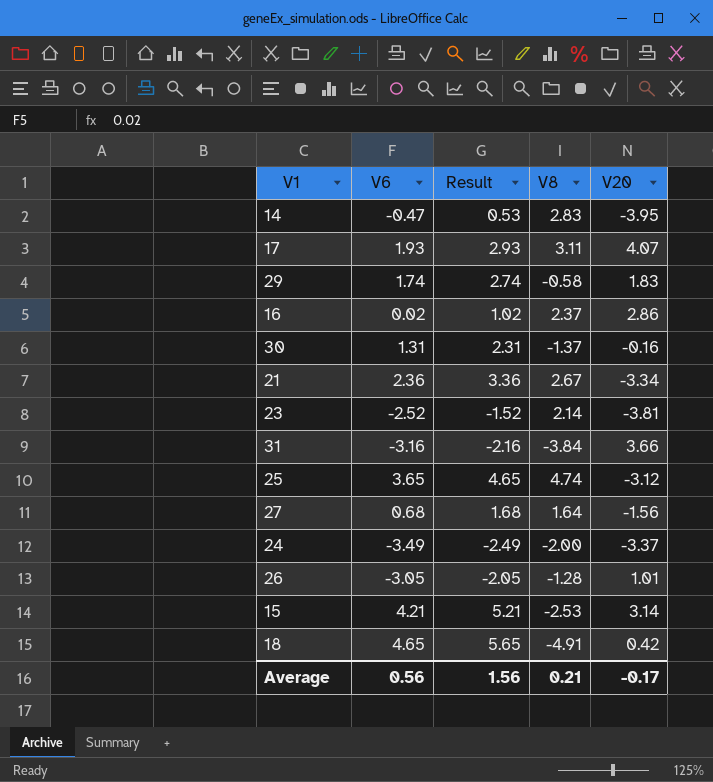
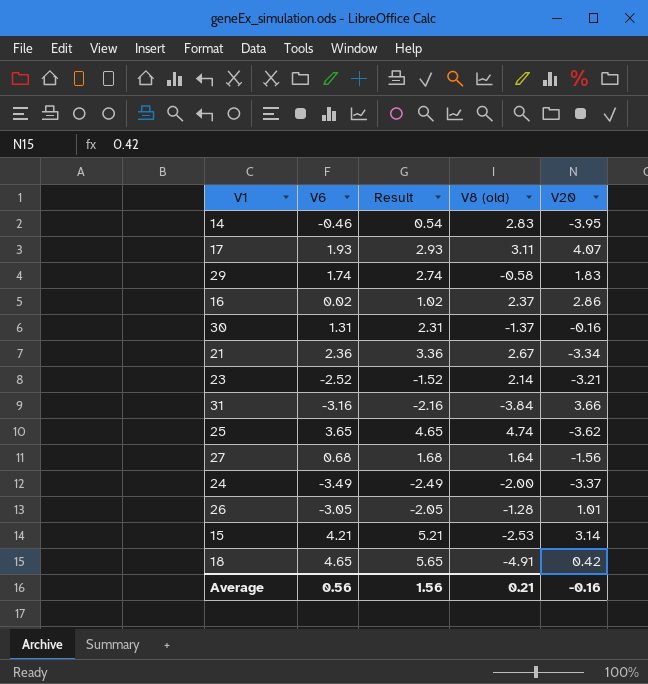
column name: V8 -> V8 (old)
14 | V6: -0.47 -> -0.46
14 | Result: 0.53 -> 0.54
23 | V20: -3.81 -> -3.21
25 | V20: -3.12 -> -3.62
Average | V20: -0.17 -> -0.16

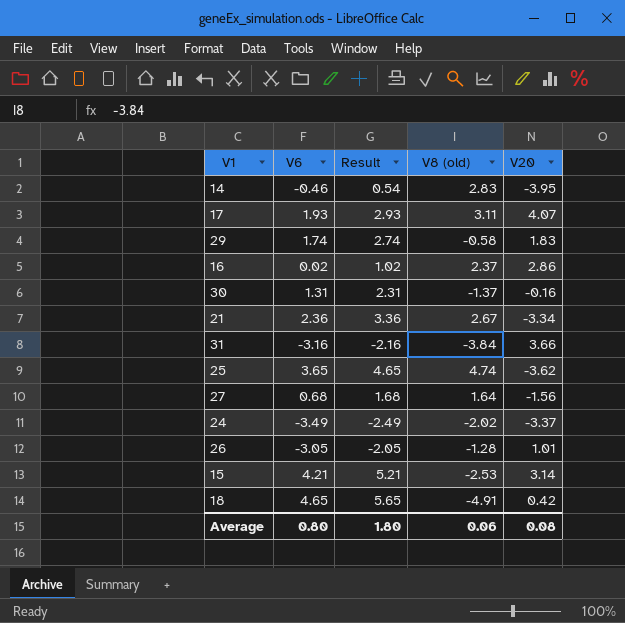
row 23: -2.52 | -1.52 | 2.14 | -3.21 -> none
24 | V8 (old): -2.00 -> -2.02
Average | V6: 0.56 -> 0.80
Average | Result: 1.56 -> 1.80
Average | V8 (old): 0.21 -> 0.06
Average | V20: -0.16 -> 0.08

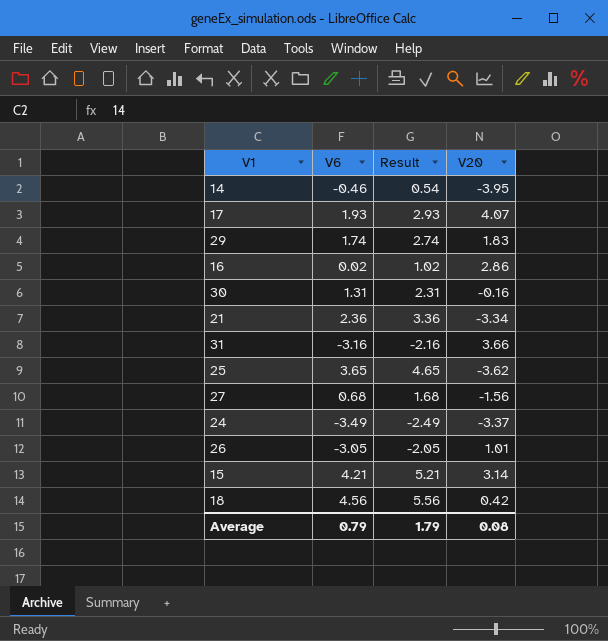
column V8 (old) | position: 4 -> none
18 | V6: 4.65 -> 4.56
18 | Result: 5.65 -> 5.56
Average | V6: 0.80 -> 0.79
Average | Result: 1.80 -> 1.79

